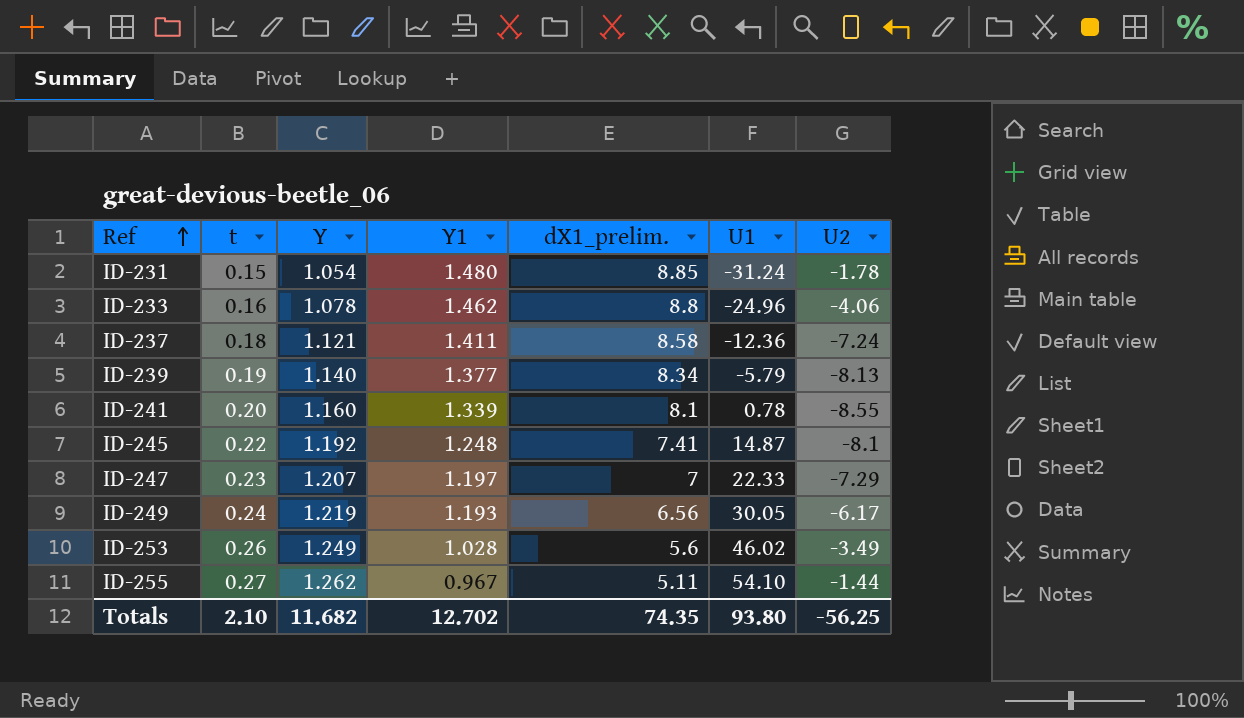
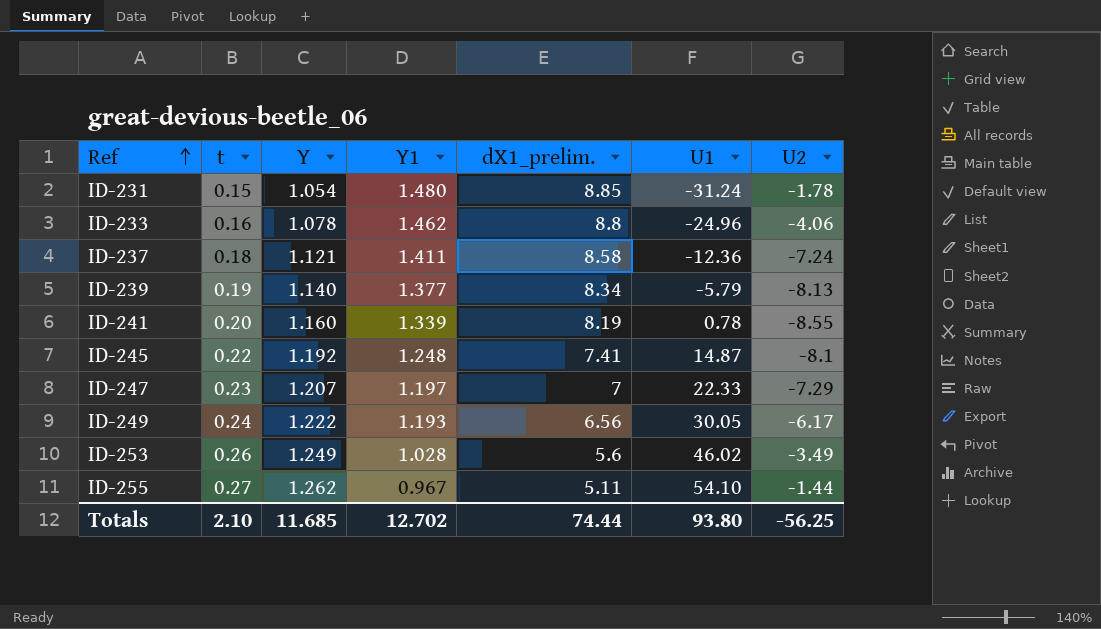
ID-241 | dX1_prelim.: 8.1 -> 8.19
ID-249 | Y: 1.219 -> 1.222
Totals | Y: 11.682 -> 11.685
Totals | dX1_prelim.: 74.35 -> 74.44

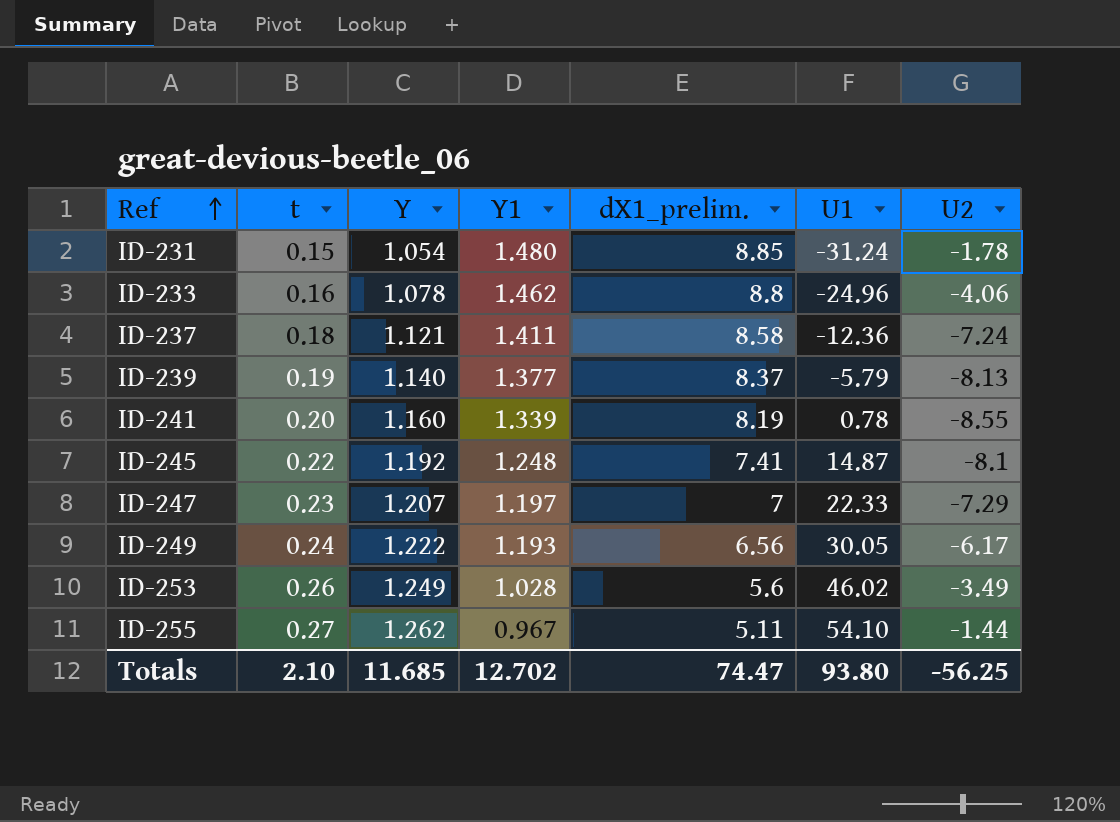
ID-239 | dX1_prelim.: 8.34 -> 8.37
Totals | dX1_prelim.: 74.44 -> 74.47

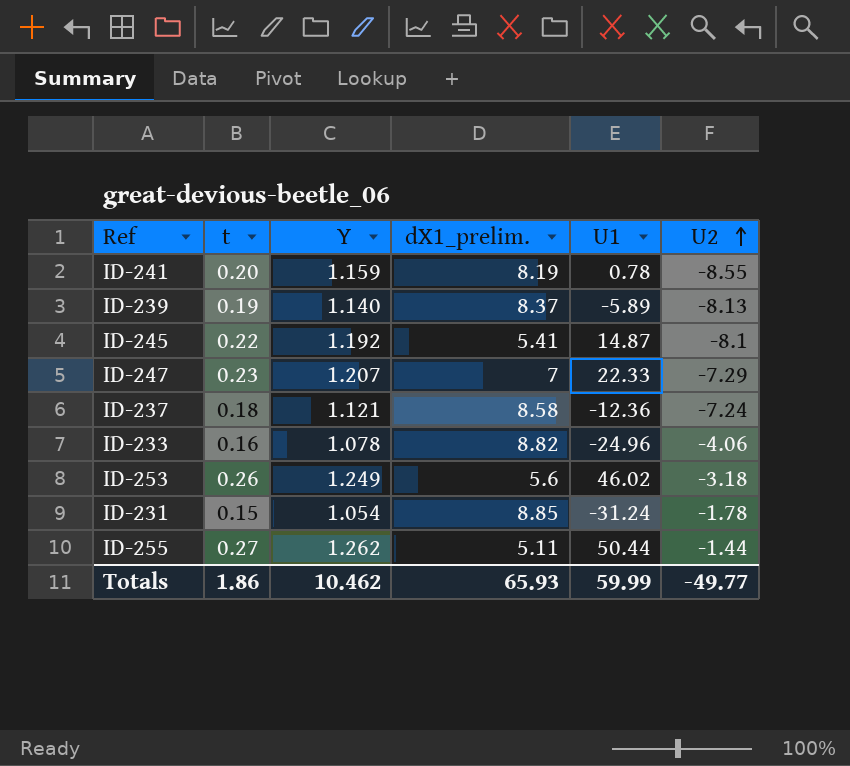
row order: Ref ascending -> U2 ascending
column Y1 | position: 4 -> none
row ID-249: 0.24 | 1.222 | 1.193 | 6.56 | 30.05 | -6.17 -> none
ID-241 | Y: 1.160 -> 1.159
ID-239 | U1: -5.79 -> -5.89
ID-245 | dX1_prelim.: 7.41 -> 5.41
ID-233 | dX1_prelim.: 8.8 -> 8.82
ID-253 | U2: -3.49 -> -3.18
ID-255 | U1: 54.10 -> 50.44
Totals | t: 2.10 -> 1.86
Totals | Y: 11.685 -> 10.462
Totals | dX1_prelim.: 74.47 -> 65.93
Totals | U1: 93.80 -> 59.99
Totals | U2: -56.25 -> -49.77

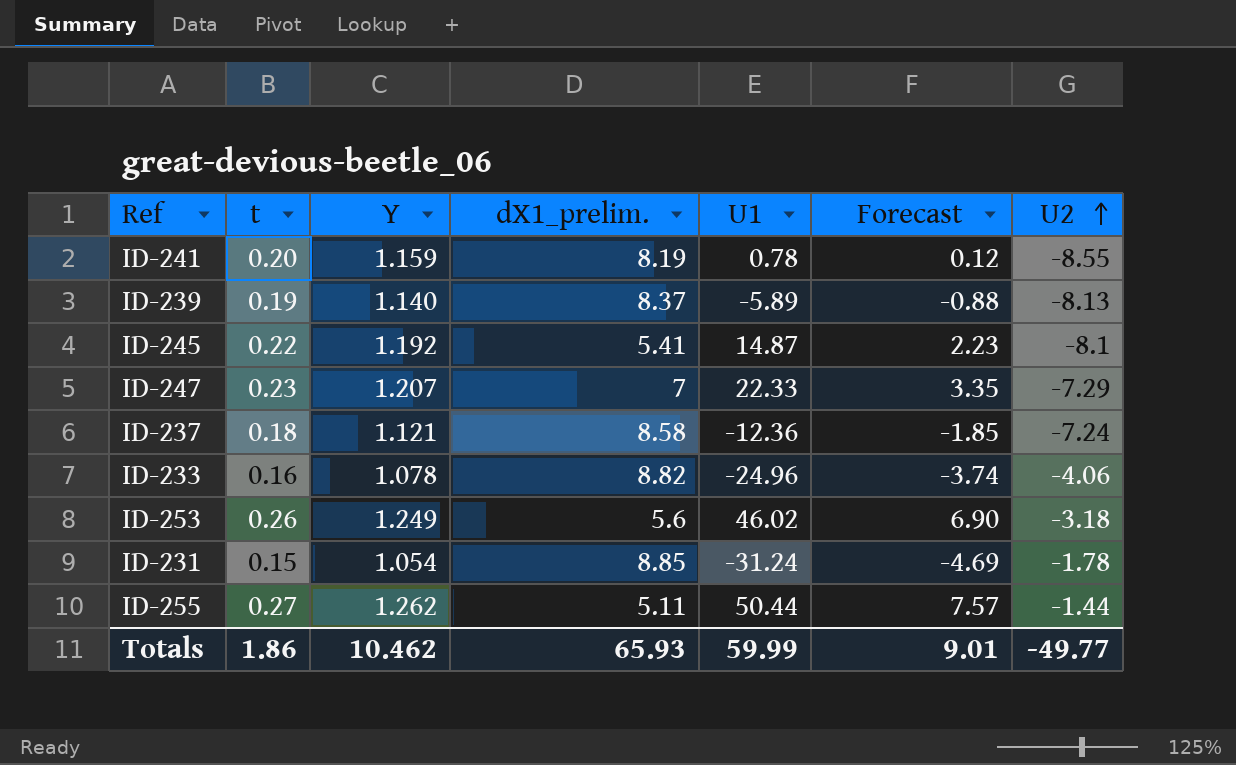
column Forecast | formula: none -> [U1] * 0.15

